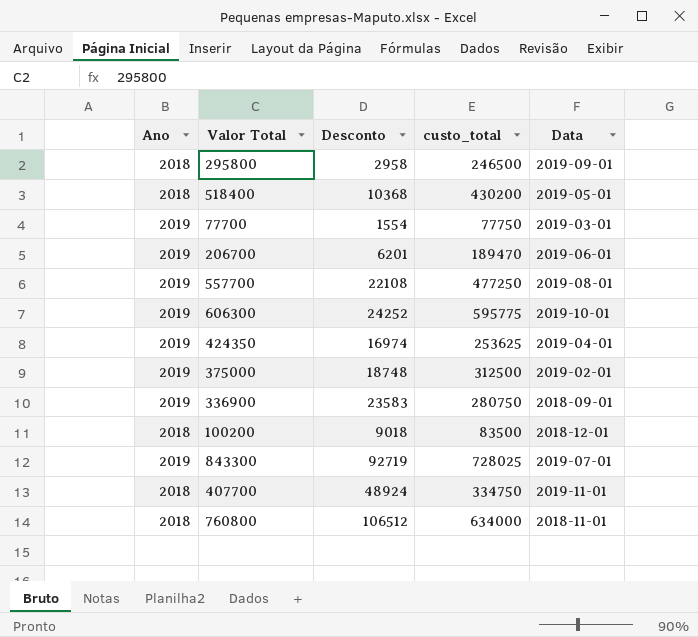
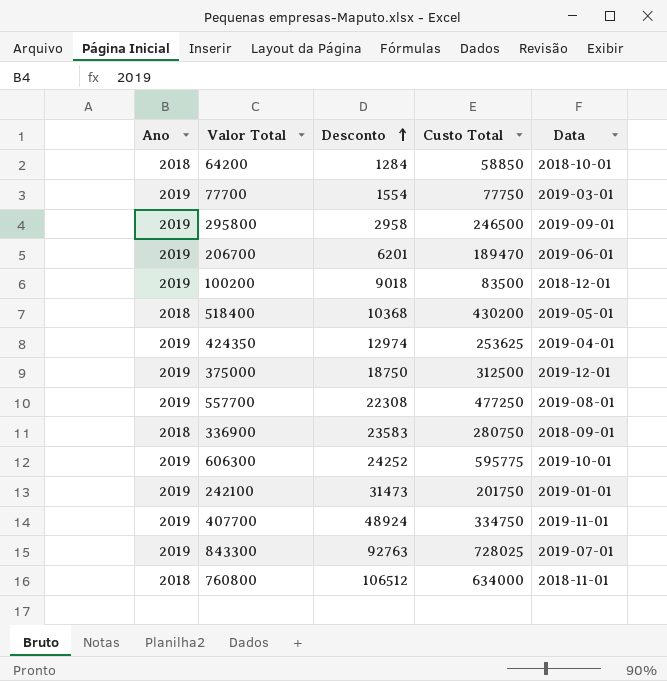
row order: none -> Desconto ascending
column name: custo_total -> Custo Total
row 64200: none -> 2018 | 1284 | 58850 | 2018-10-01
295800 | Ano: 2018 -> 2019
100200 | Ano: 2018 -> 2019
424350 | Desconto: 16974 -> 12974
375000 | Desconto: 18748 -> 18750
375000 | Data: 2019-02-01 -> 2019-12-01
557700 | Desconto: 22108 -> 22308
336900 | Ano: 2019 -> 2018
row 242100: none -> 2019 | 31473 | 201750 | 2019-01-01
407700 | Ano: 2018 -> 2019
843300 | Desconto: 92719 -> 92763

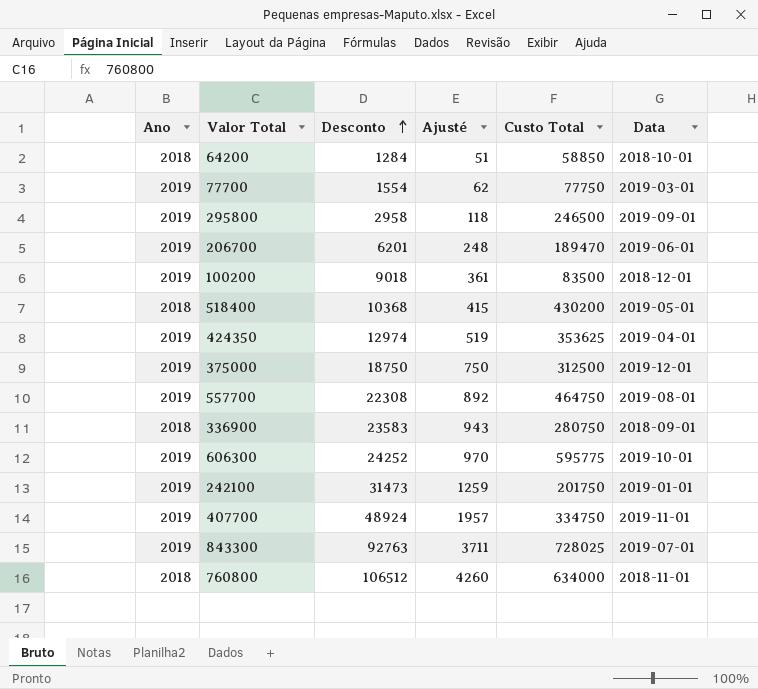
column Ajusté | formula: none -> [Desconto] * 0,04
424350 | Custo Total: 253625 -> 353625
557700 | Custo Total: 477250 -> 464750

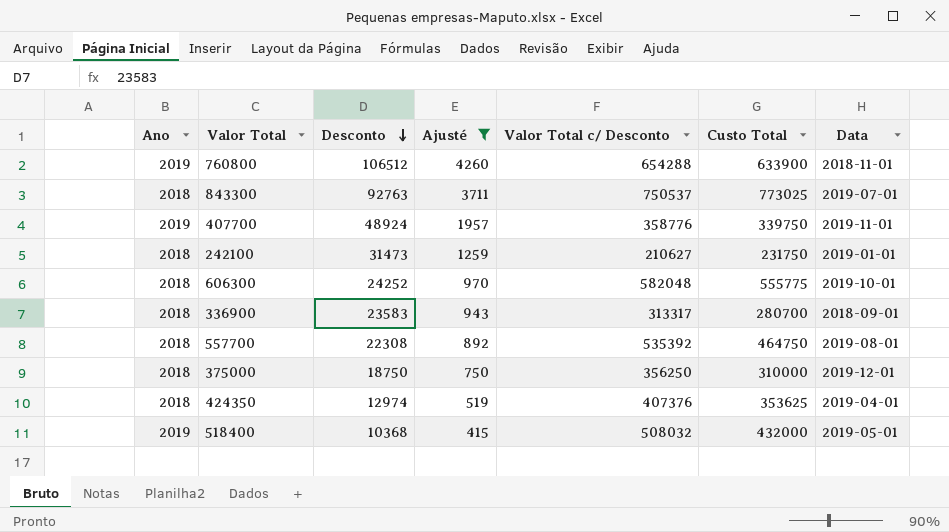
filter: none -> Ajusté >= 415
row order: Desconto ascending -> Desconto descending
column Valor Total c/ Desconto | position: none -> 5
760800 | Ano: 2018 -> 2019
760800 | Custo Total: 634000 -> 633900
843300 | Ano: 2019 -> 2018
843300 | Custo Total: 728025 -> 773025
407700 | Custo Total: 334750 -> 339750
242100 | Ano: 2019 -> 2018
242100 | Custo Total: 201750 -> 231750
606300 | Ano: 2019 -> 2018
606300 | Custo Total: 595775 -> 555775
336900 | Custo Total: 280750 -> 280700
557700 | Ano: 2019 -> 2018
375000 | Ano: 2019 -> 2018
375000 | Custo Total: 312500 -> 310000
424350 | Ano: 2019 -> 2018
518400 | Ano: 2018 -> 2019
518400 | Custo Total: 430200 -> 432000

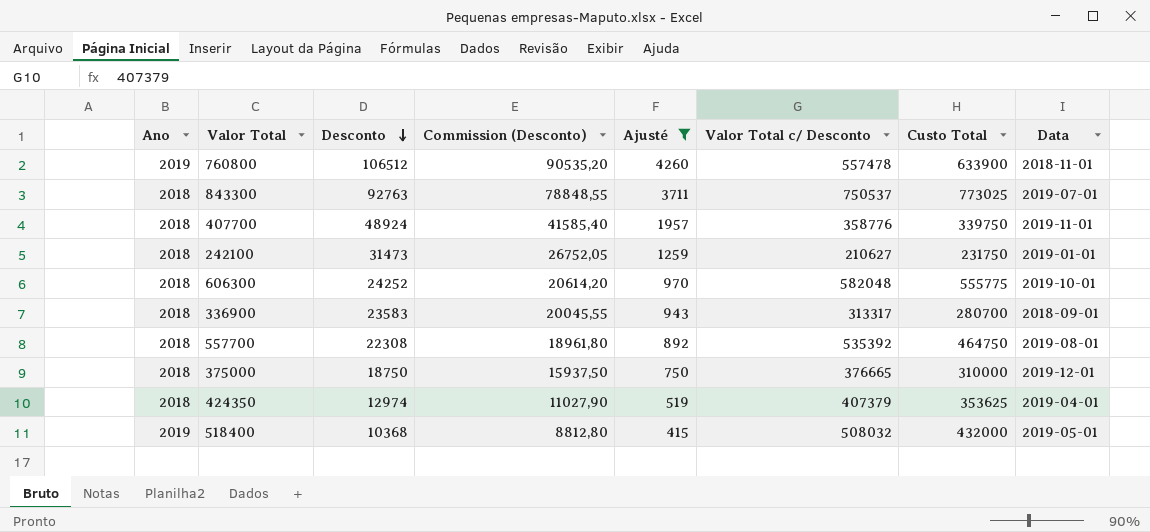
column Commission (Desconto) | formula: none -> [Desconto] * 0,85
760800 | Valor Total c/ Desconto: 654288 -> 557478
407700 | Ano: 2019 -> 2018
375000 | Valor Total c/ Desconto: 356250 -> 376665
424350 | Valor Total c/ Desconto: 407376 -> 407379

